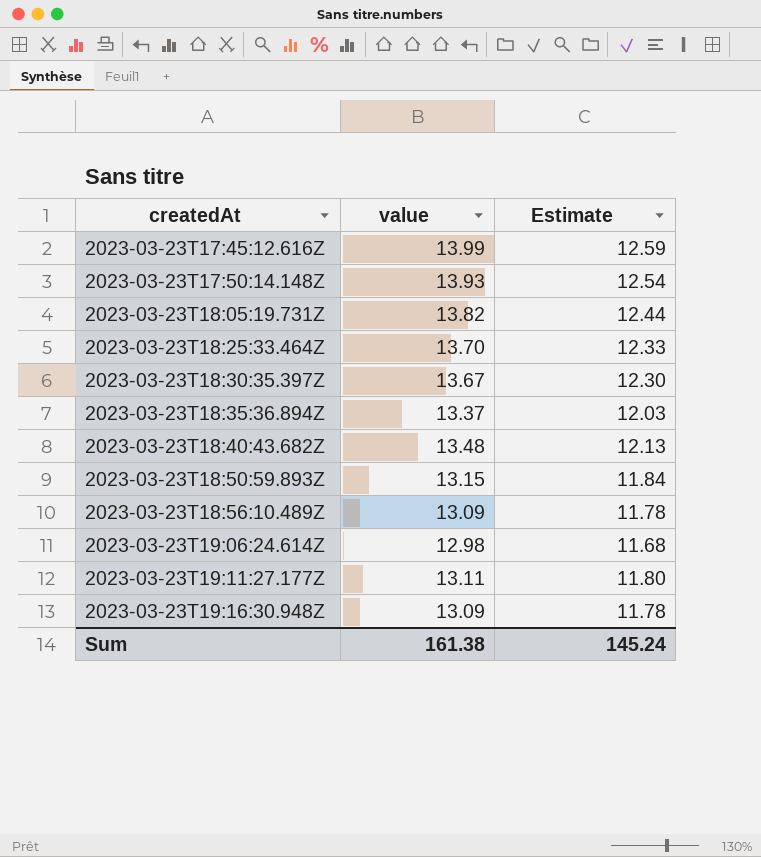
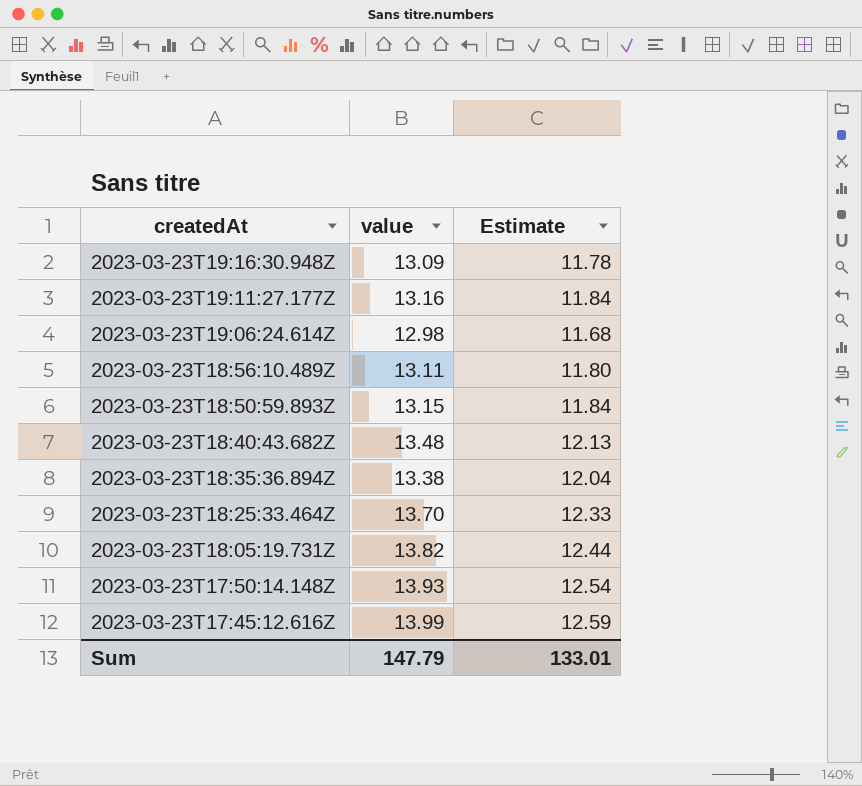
row order: createdAt ascending -> createdAt descending
row 2023-03-23T18:30:35.397Z: 13.67 | 12.30 -> none
2023-03-23T19:11:27.177Z | value: 13.11 -> 13.16
2023-03-23T19:11:27.177Z | Estimate: 11.80 -> 11.84
2023-03-23T18:56:10.489Z | value: 13.09 -> 13.11
2023-03-23T18:56:10.489Z | Estimate: 11.78 -> 11.80
2023-03-23T18:35:36.894Z | value: 13.37 -> 13.38
2023-03-23T18:35:36.894Z | Estimate: 12.03 -> 12.04
Sum | value: 161.38 -> 147.79
Sum | Estimate: 145.24 -> 133.01

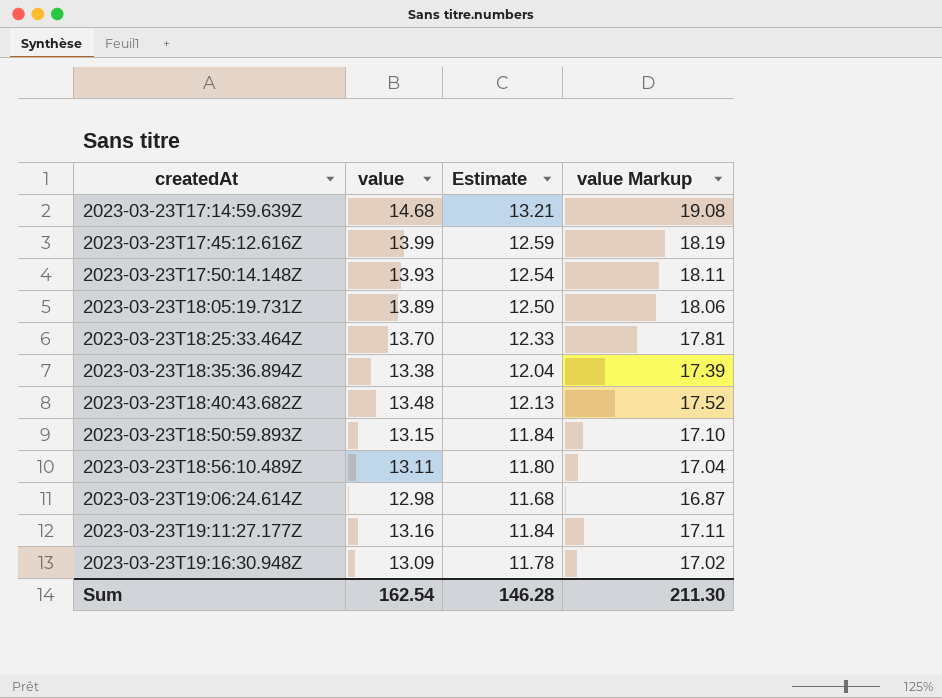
row order: createdAt descending -> createdAt ascending
column value Markup | formula: none -> [value] * 1.3
row 2023-03-23T17:14:59.639Z: none -> 14.68 | 13.21 | 19.08
2023-03-23T18:05:19.731Z | value: 13.82 -> 13.89
2023-03-23T18:05:19.731Z | Estimate: 12.44 -> 12.50
Sum | value: 147.79 -> 162.54
Sum | Estimate: 133.01 -> 146.28

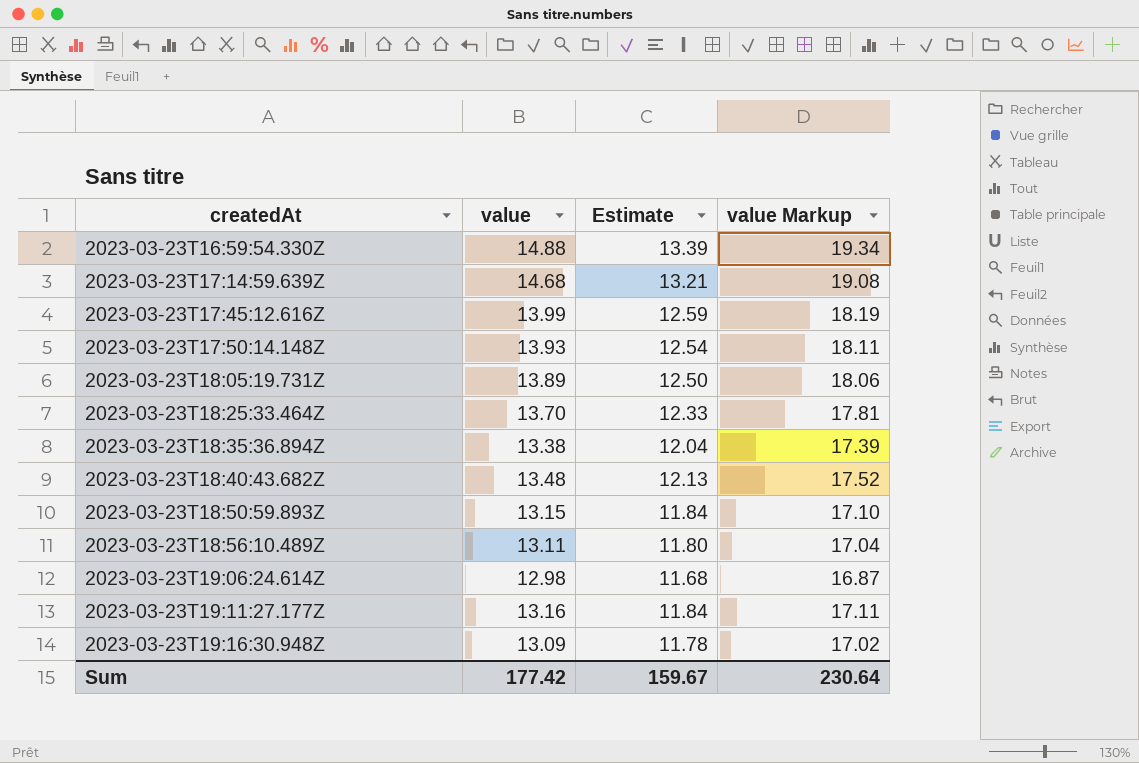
row 2023-03-23T16:59:54.330Z: none -> 14.88 | 13.39 | 19.34
Sum | value: 162.54 -> 177.42
Sum | Estimate: 146.28 -> 159.67
Sum | value Markup: 211.30 -> 230.64

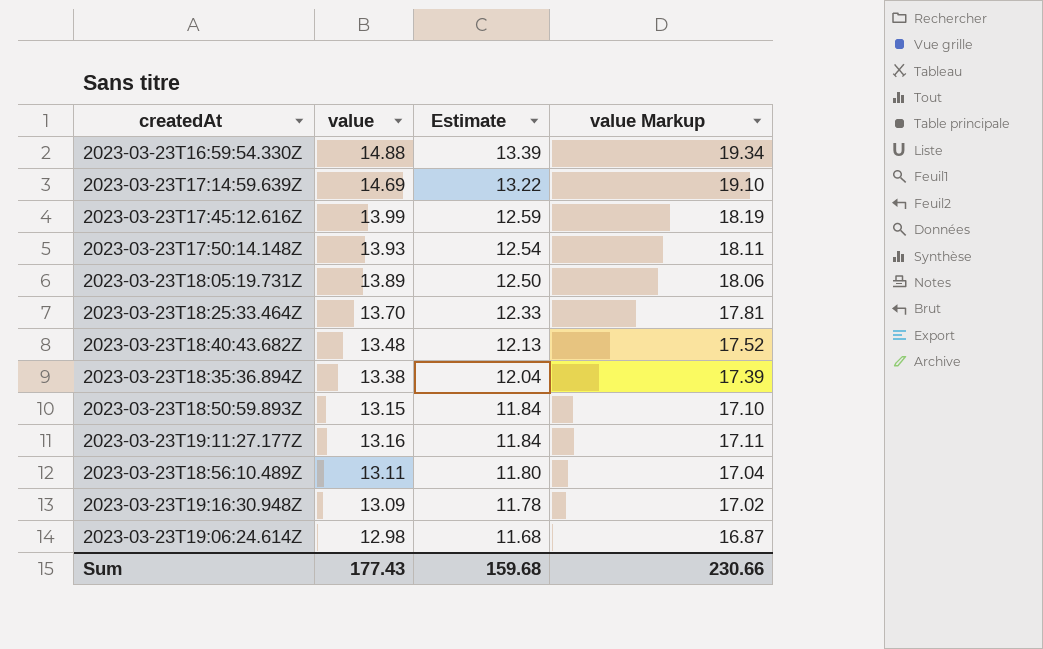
row order: createdAt ascending -> Estimate descending
2023-03-23T17:14:59.639Z | value: 14.68 -> 14.69
2023-03-23T17:14:59.639Z | Estimate: 13.21 -> 13.22
2023-03-23T17:14:59.639Z | value Markup: 19.08 -> 19.10
Sum | value: 177.42 -> 177.43
Sum | Estimate: 159.67 -> 159.68
Sum | value Markup: 230.64 -> 230.66

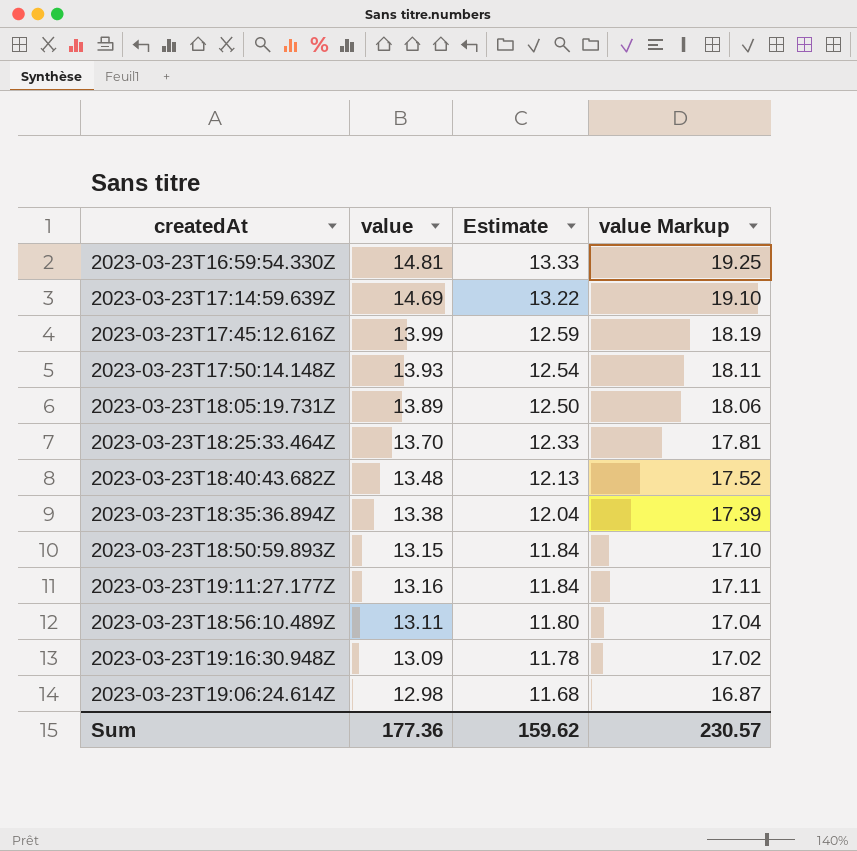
2023-03-23T16:59:54.330Z | value: 14.88 -> 14.81
2023-03-23T16:59:54.330Z | Estimate: 13.39 -> 13.33
2023-03-23T16:59:54.330Z | value Markup: 19.34 -> 19.25
Sum | value: 177.43 -> 177.36
Sum | Estimate: 159.68 -> 159.62
Sum | value Markup: 230.66 -> 230.57

